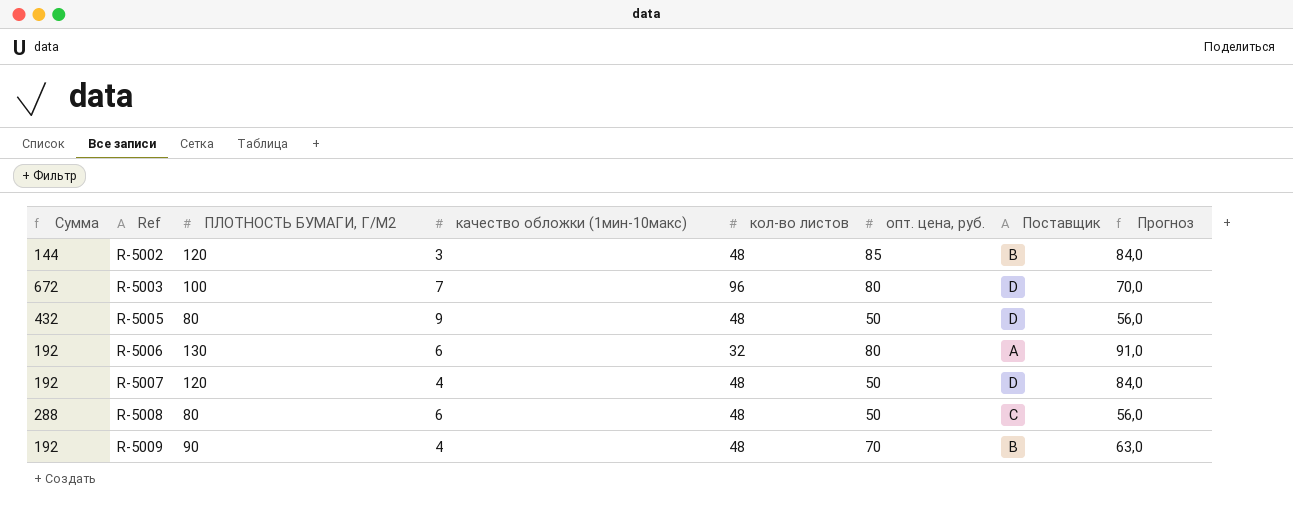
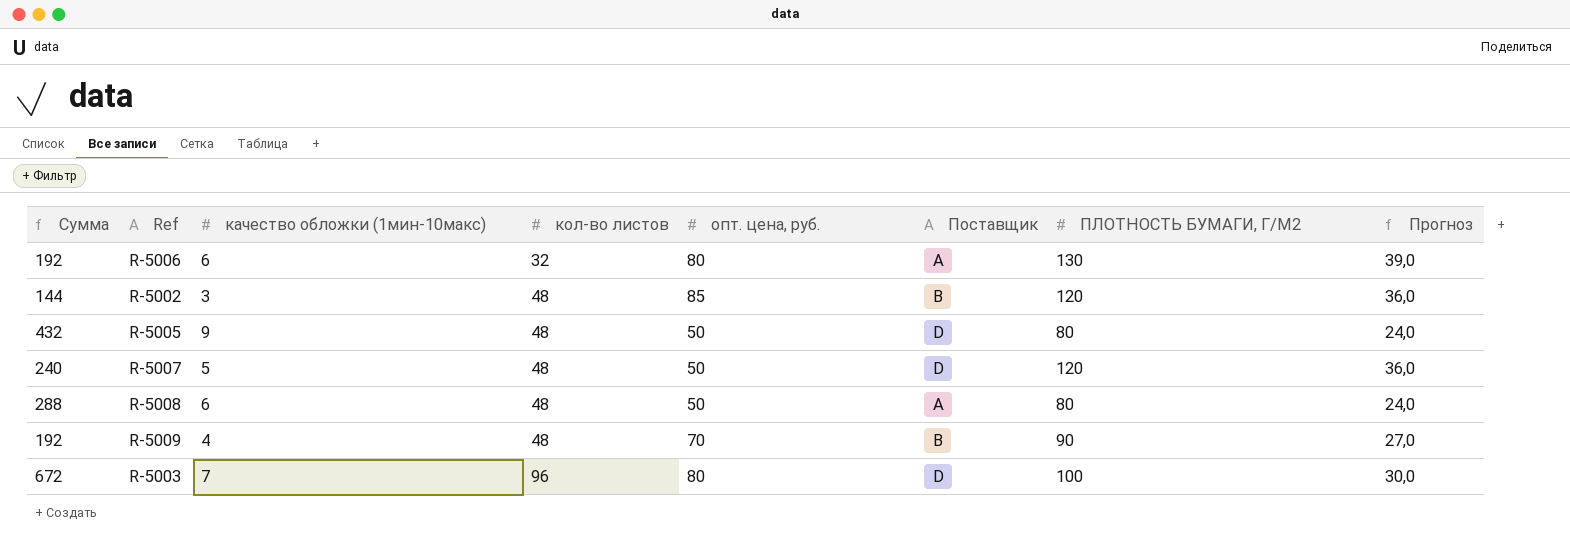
row order: Ref ascending -> кол-во листов ascending
column ПЛОТНОСТЬ БУМАГИ, Г/М2 | position: 3 -> 7
column Прогноз | formula: [ПЛОТНОСТЬ БУМАГИ, Г/М2] * 0,7 -> [ПЛОТНОСТЬ БУМАГИ, Г/М2] * 0,3
R-5007 | Сумма: 192 -> 240
R-5007 | качество обложки (1мин-10макс): 4 -> 5
R-5008 | Поставщик: C -> A

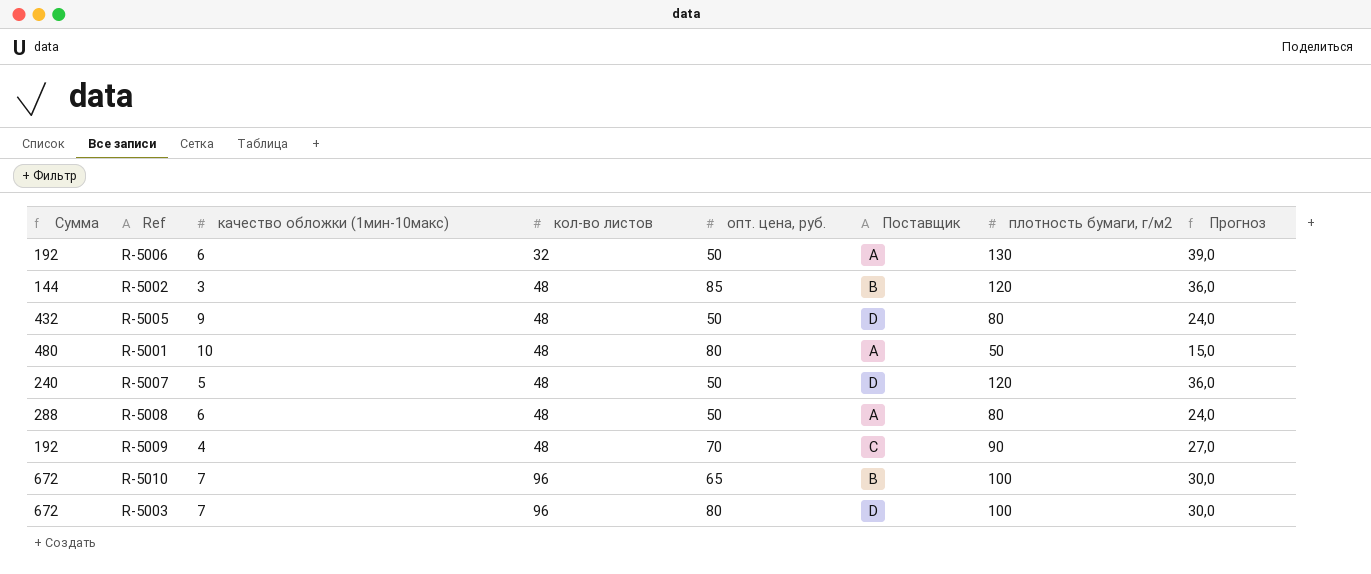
column name: ПЛОТНОСТЬ БУМАГИ, Г/М2 -> плотность бумаги, г/м2
R-5006 | опт. цена, руб.: 80 -> 50
row R-5001: none -> 480 | 10 | 48 | 80 | A | 50 | 15,0
R-5009 | Поставщик: B -> C
row R-5010: none -> 672 | 7 | 96 | 65 | B | 100 | 30,0

